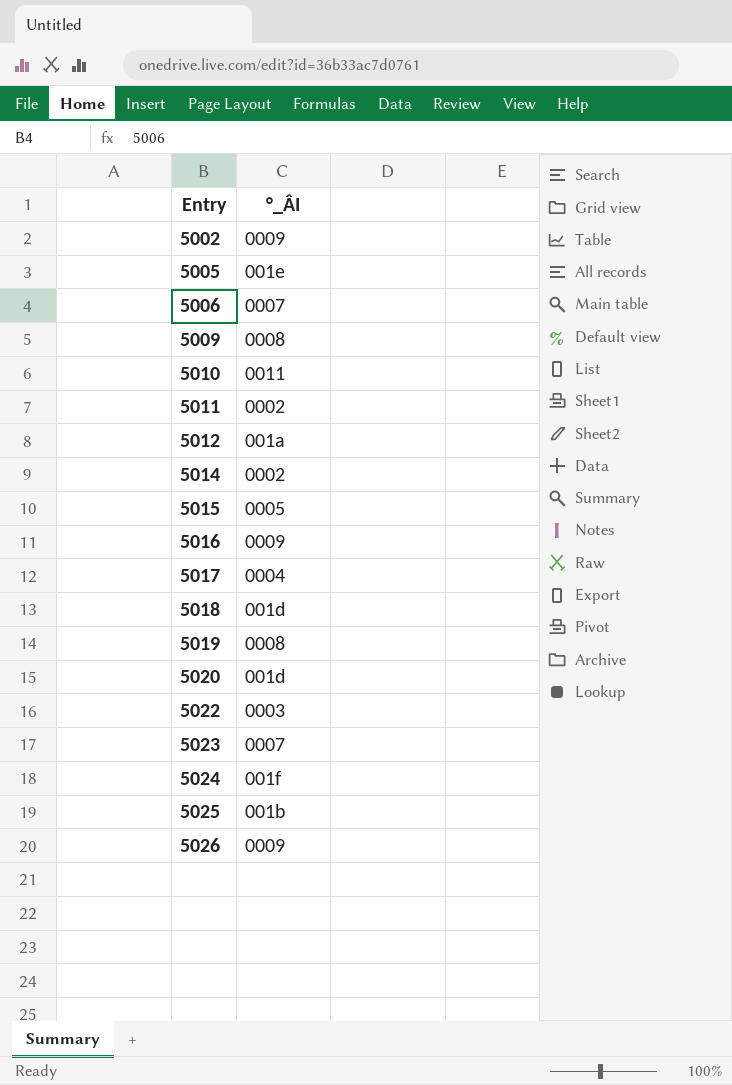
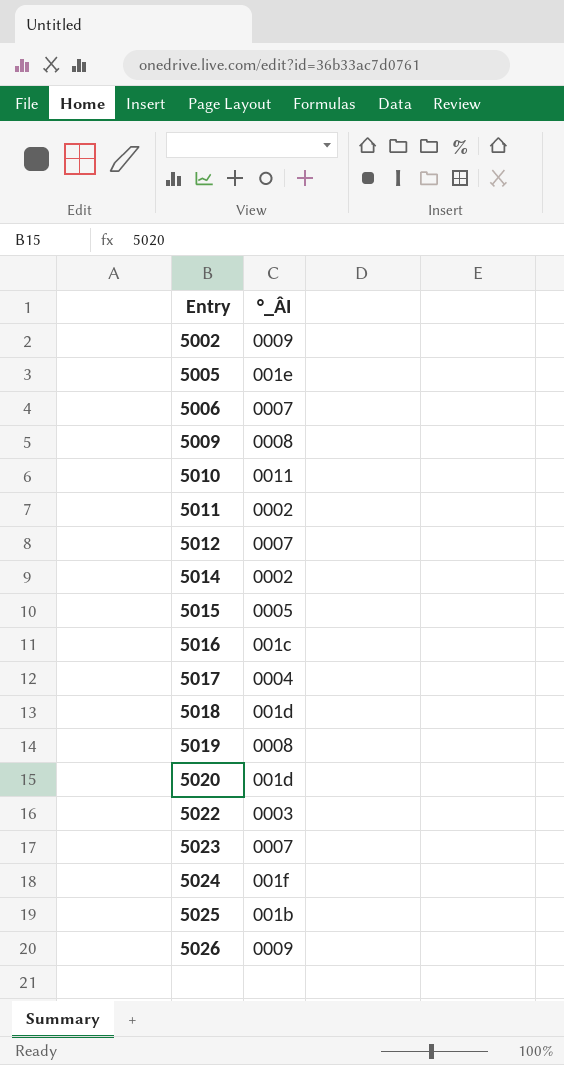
5012 | °_ÂI: 001a -> 0007
5016 | °_ÂI: 0009 -> 001c

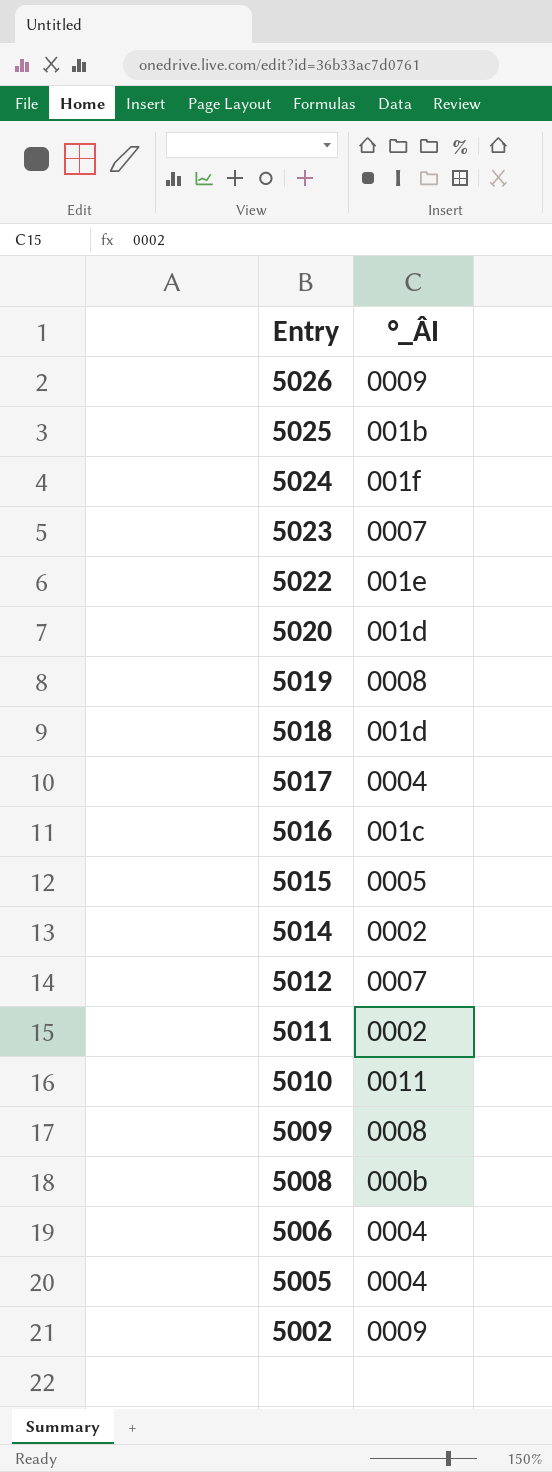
row order: Entry ascending -> Entry descending
5022 | °_ÂI: 0003 -> 001e
row 5008: none -> 000b
5006 | °_ÂI: 0007 -> 0004
5005 | °_ÂI: 001e -> 0004

